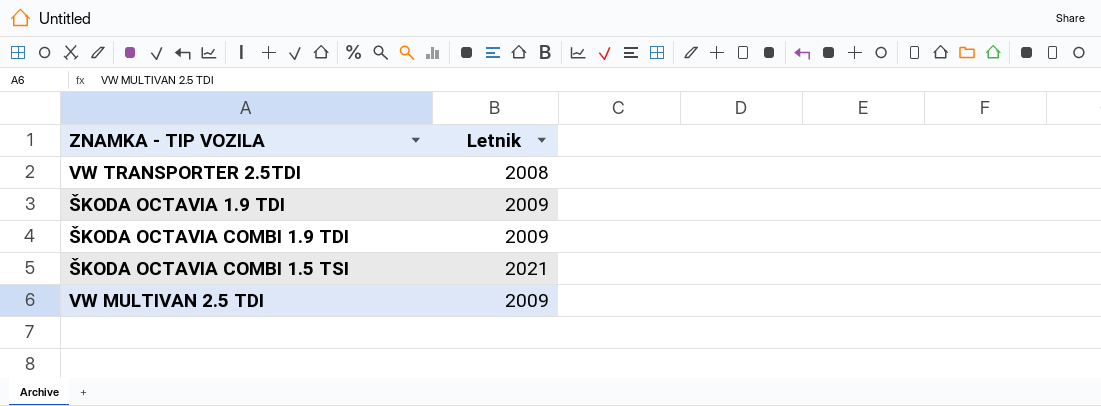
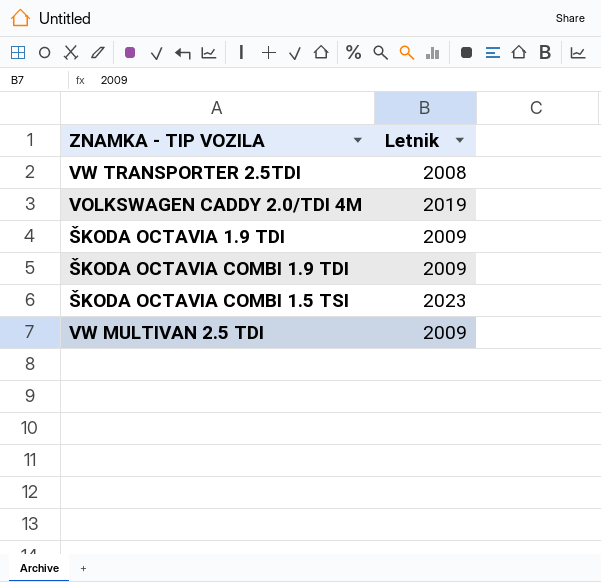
row VOLKSWAGEN CADDY 2.0/TDI 4M: none -> 2019
ŠKODA OCTAVIA COMBI 1.5 TSI | Letnik: 2021 -> 2023

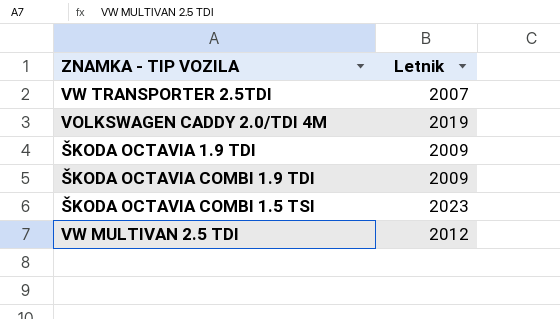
VW TRANSPORTER 2.5TDI | Letnik: 2008 -> 2007
VW MULTIVAN 2.5 TDI | Letnik: 2009 -> 2012

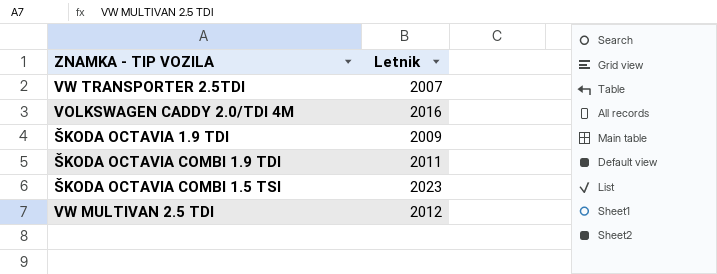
VOLKSWAGEN CADDY 2.0/TDI 4M | Letnik: 2019 -> 2016
ŠKODA OCTAVIA COMBI 1.9 TDI | Letnik: 2009 -> 2011

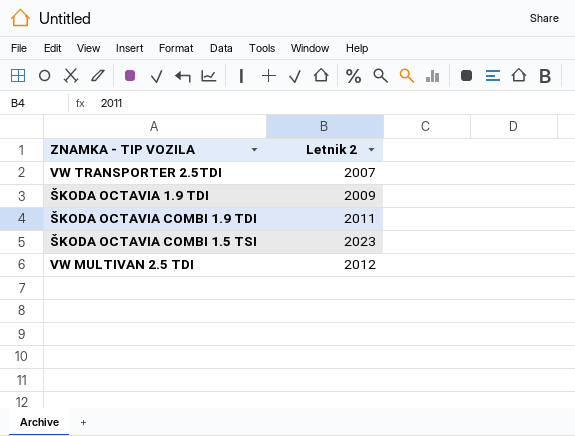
column name: Letnik -> Letnik 2
row VOLKSWAGEN CADDY 2.0/TDI 4M: 2016 -> none

